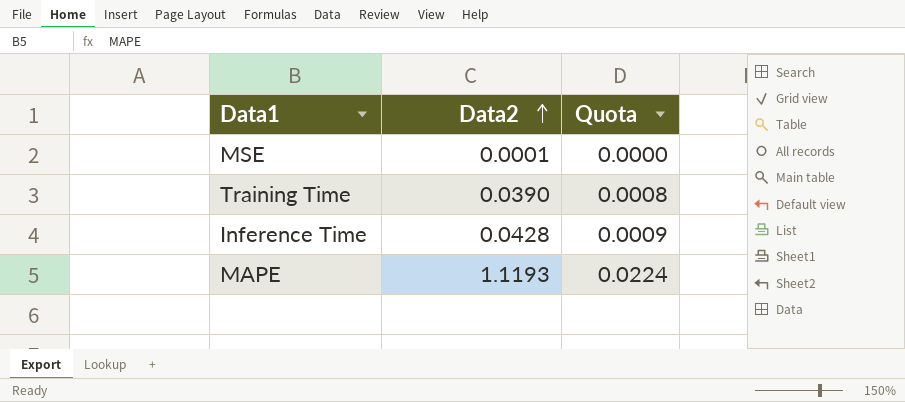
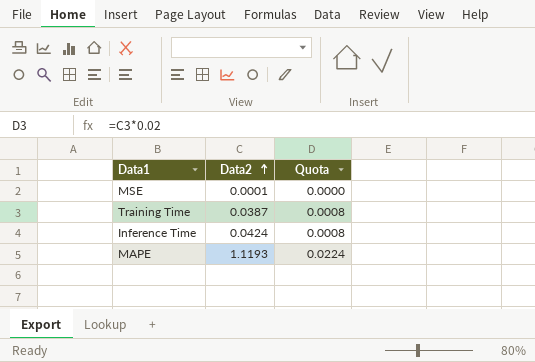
Training Time | Data2: 0.0390 -> 0.0387
Inference Time | Data2: 0.0428 -> 0.0424
Inference Time | Quota: 0.0009 -> 0.0008

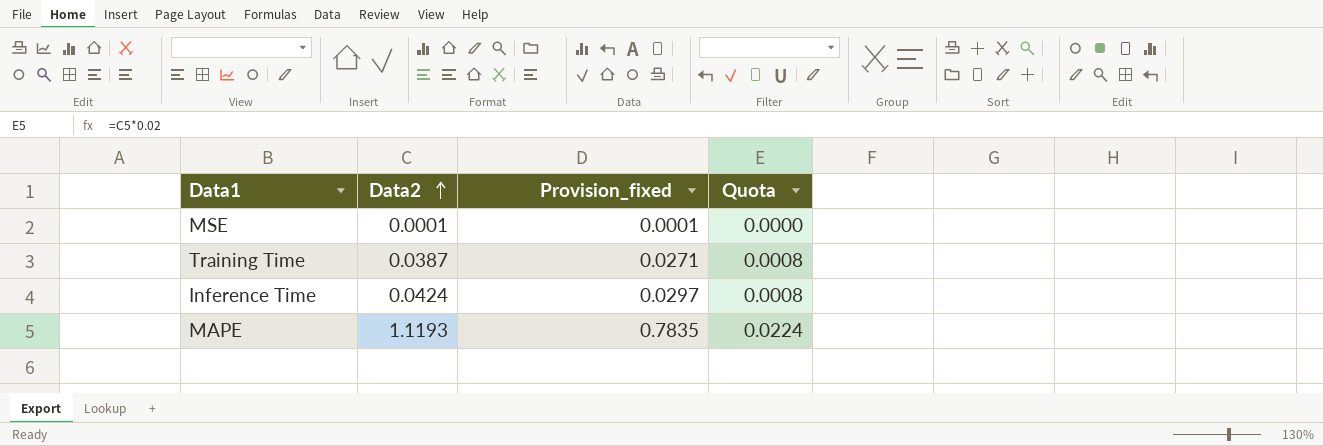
column Provision_fixed | formula: none -> [Data2] * 0.7

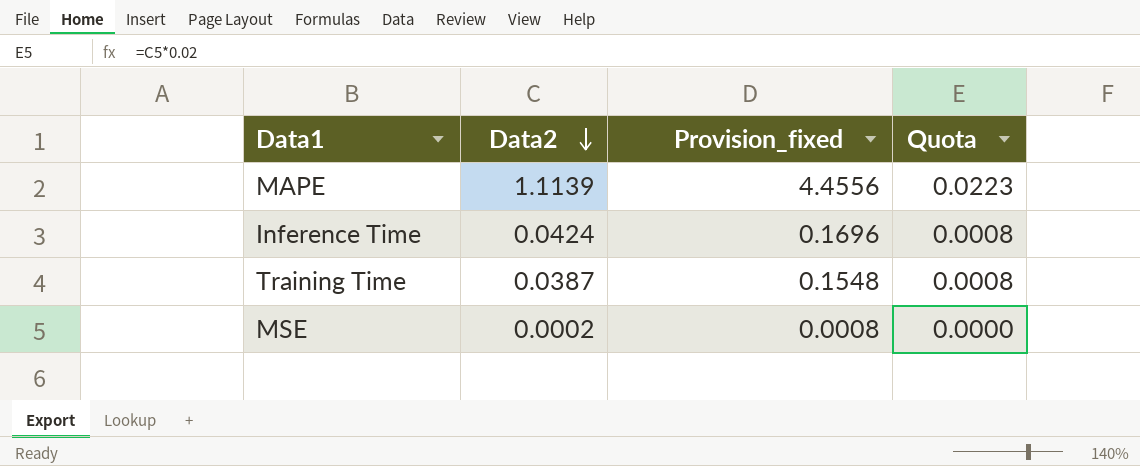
row order: Data2 ascending -> Data2 descending
column Provision_fixed | formula: [Data2] * 0.7 -> [Data2] * 4
MAPE | Data2: 1.1193 -> 1.1139
MAPE | Quota: 0.0224 -> 0.0223
MSE | Data2: 0.0001 -> 0.0002

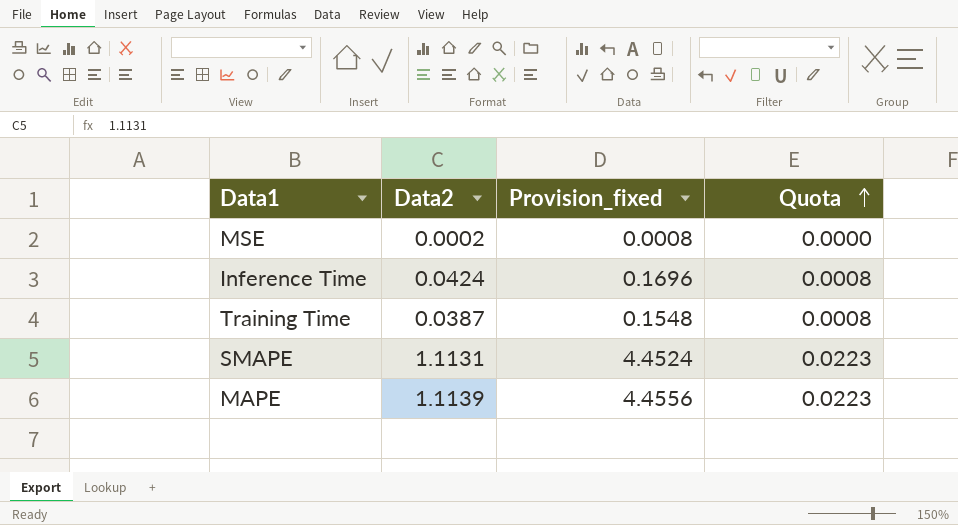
row order: Data2 descending -> Quota ascending
row SMAPE: none -> 1.1131 | 4.4524 | 0.0223

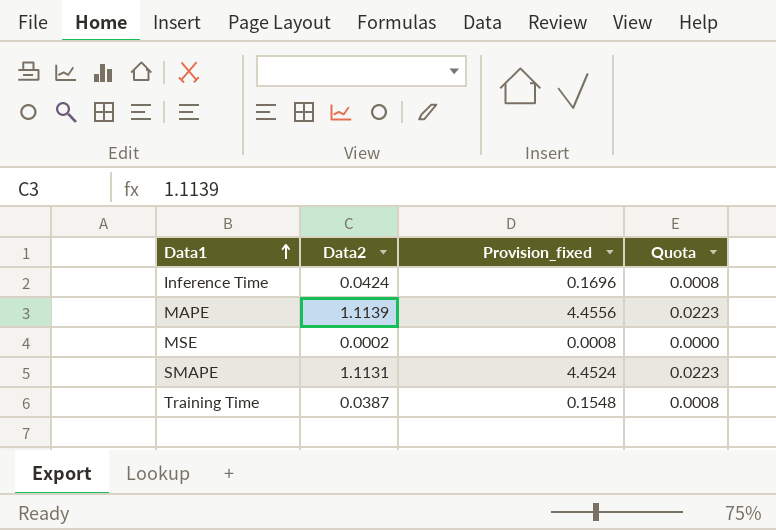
row order: Quota ascending -> Data1 ascending

